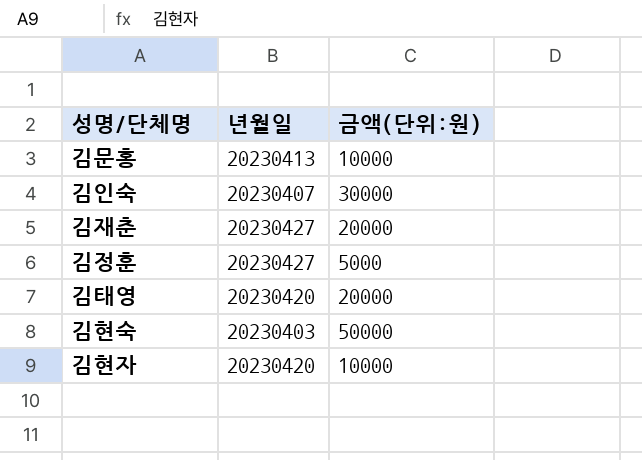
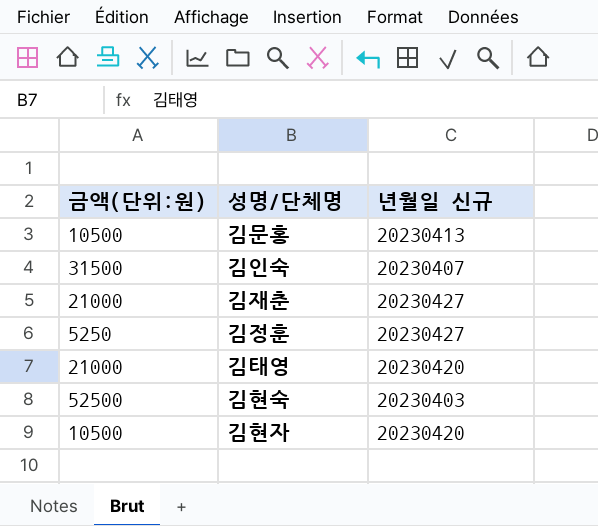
column 금액(단위:원) | position: 3 -> 1
column name: 년월일 -> 년월일 신규
김문홍 | 금액(단위:원): 10000 -> 10500
김인숙 | 금액(단위:원): 30000 -> 31500
김재춘 | 금액(단위:원): 20000 -> 21000
김정훈 | 금액(단위:원): 5000 -> 5250
김태영 | 금액(단위:원): 20000 -> 21000
김현숙 | 금액(단위:원): 50000 -> 52500
김현자 | 금액(단위:원): 10000 -> 10500

